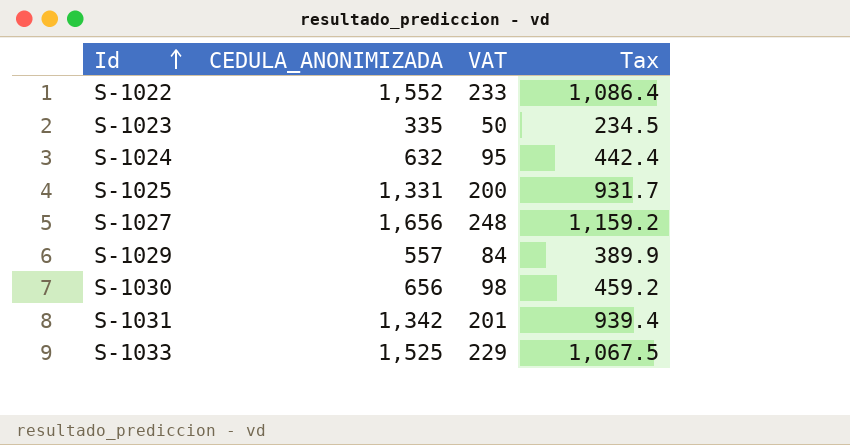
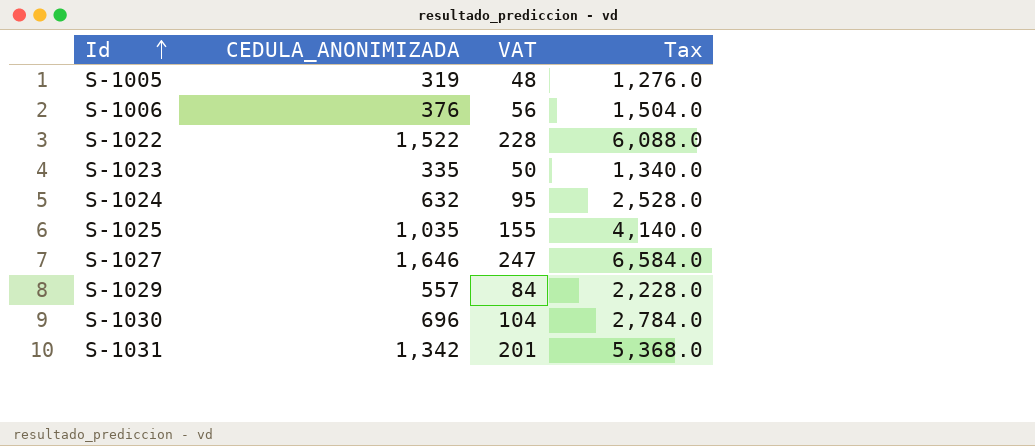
column Tax | formula: [CEDULA_ANONIMIZADA] * 0.7 -> [CEDULA_ANONIMIZADA] * 4
row S-1033: 1,525 | 229 | 1,067.5 -> none
row S-1005: none -> 319 | 48 | 1,276.0
row S-1006: none -> 376 | 56 | 1,504.0
S-1022 | CEDULA_ANONIMIZADA: 1,552 -> 1,522
S-1022 | VAT: 233 -> 228
S-1025 | CEDULA_ANONIMIZADA: 1,331 -> 1,035
S-1025 | VAT: 200 -> 155
S-1027 | CEDULA_ANONIMIZADA: 1,656 -> 1,646
S-1027 | VAT: 248 -> 247
S-1030 | CEDULA_ANONIMIZADA: 656 -> 696
S-1030 | VAT: 98 -> 104

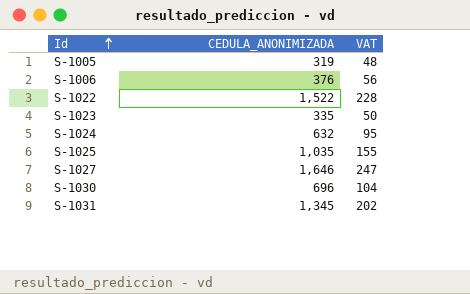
column Tax | formula: [CEDULA_ANONIMIZADA] * 4 -> none
row S-1029: 557 | 84 | 2,228.0 -> none
S-1031 | CEDULA_ANONIMIZADA: 1,342 -> 1,345
S-1031 | VAT: 201 -> 202

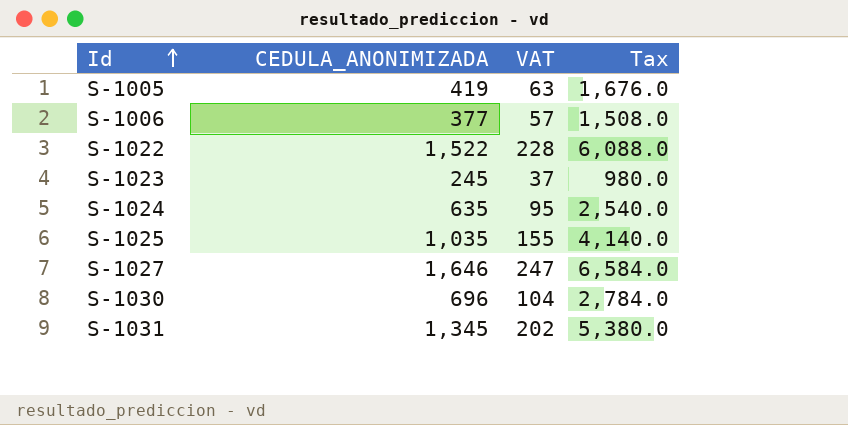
column Tax | formula: none -> [CEDULA_ANONIMIZADA] * 4
S-1005 | CEDULA_ANONIMIZADA: 319 -> 419
S-1005 | VAT: 48 -> 63
S-1006 | CEDULA_ANONIMIZADA: 376 -> 377
S-1006 | VAT: 56 -> 57
S-1023 | CEDULA_ANONIMIZADA: 335 -> 245
S-1023 | VAT: 50 -> 37
S-1024 | CEDULA_ANONIMIZADA: 632 -> 635

